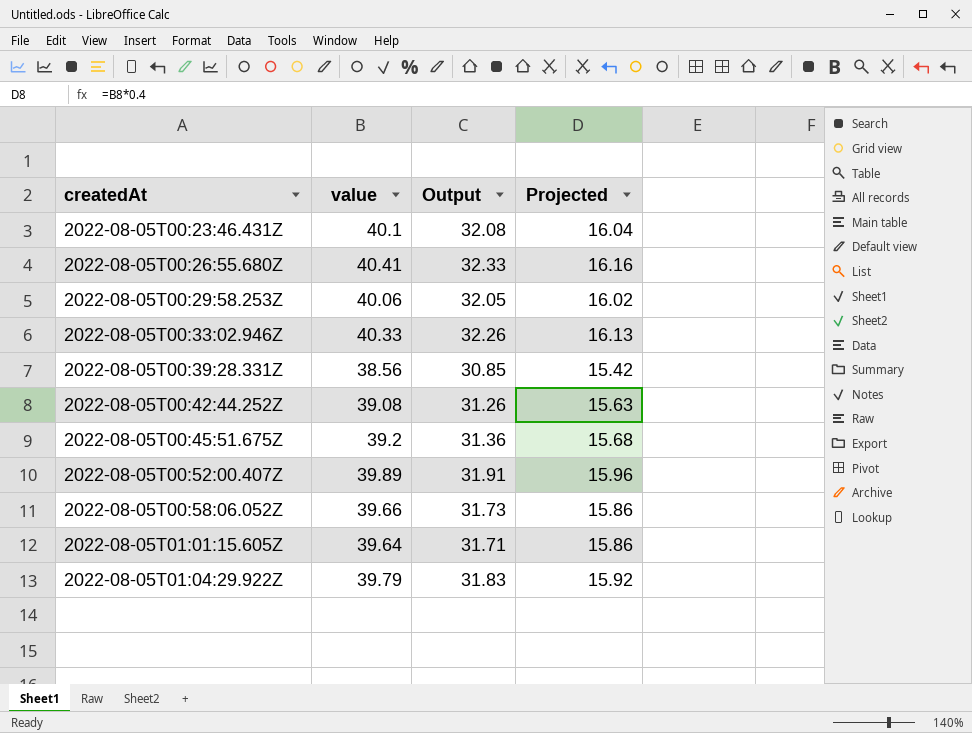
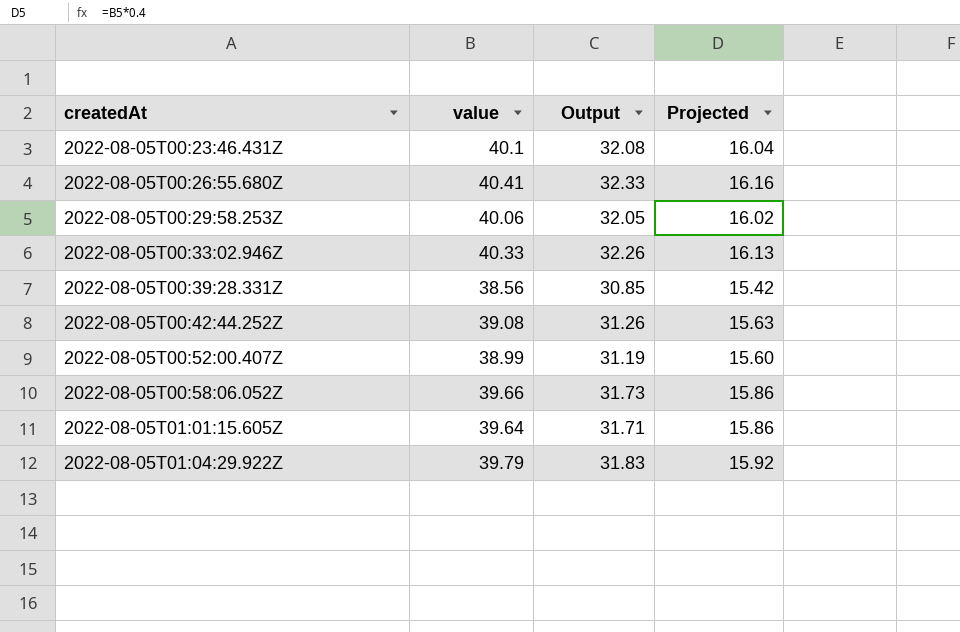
row 2022-08-05T00:45:51.675Z: 39.2 | 31.36 | 15.68 -> none
2022-08-05T00:52:00.407Z | value: 39.89 -> 38.99
2022-08-05T00:52:00.407Z | Output: 31.91 -> 31.19
2022-08-05T00:52:00.407Z | Projected: 15.96 -> 15.60

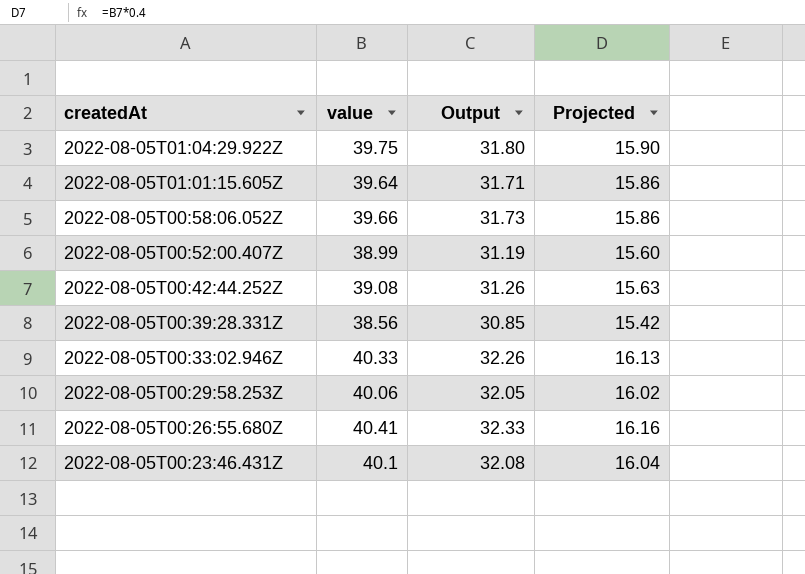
row order: createdAt ascending -> createdAt descending
2022-08-05T01:04:29.922Z | value: 39.79 -> 39.75
2022-08-05T01:04:29.922Z | Output: 31.83 -> 31.80
2022-08-05T01:04:29.922Z | Projected: 15.92 -> 15.90

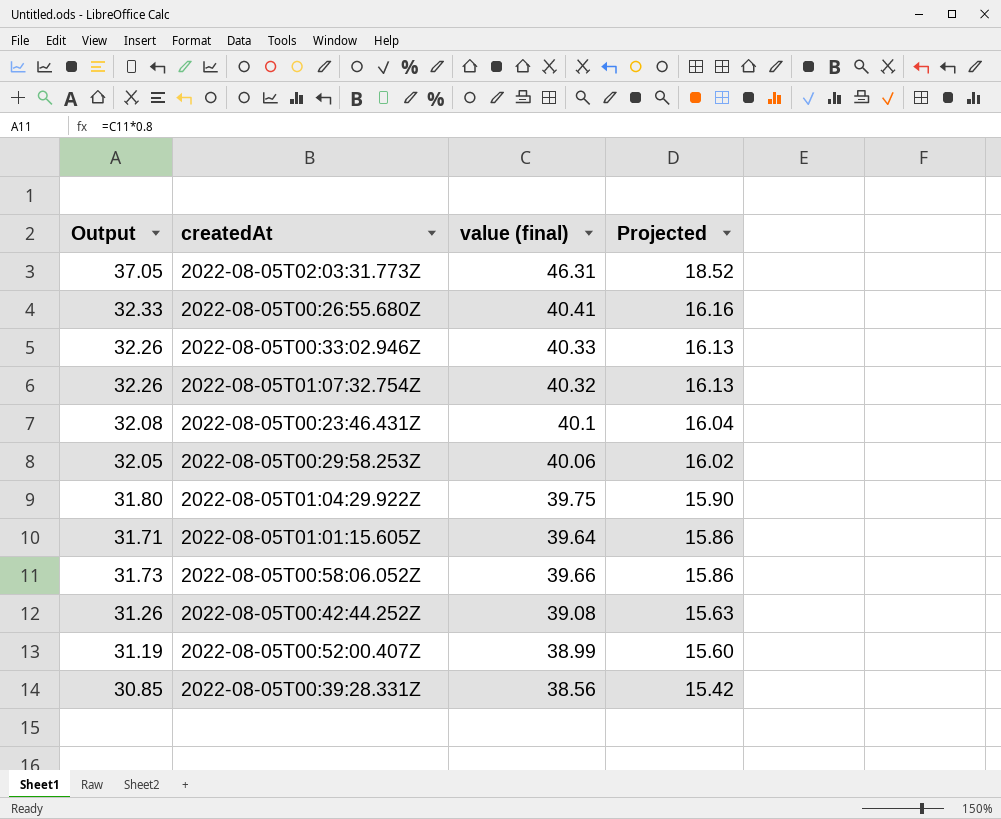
row order: createdAt descending -> Projected descending
column Output | position: 3 -> 1
column name: value -> value (final)
row 2022-08-05T02:03:31.773Z: none -> 37.05 | 46.31 | 18.52
row 2022-08-05T01:07:32.754Z: none -> 32.26 | 40.32 | 16.13

